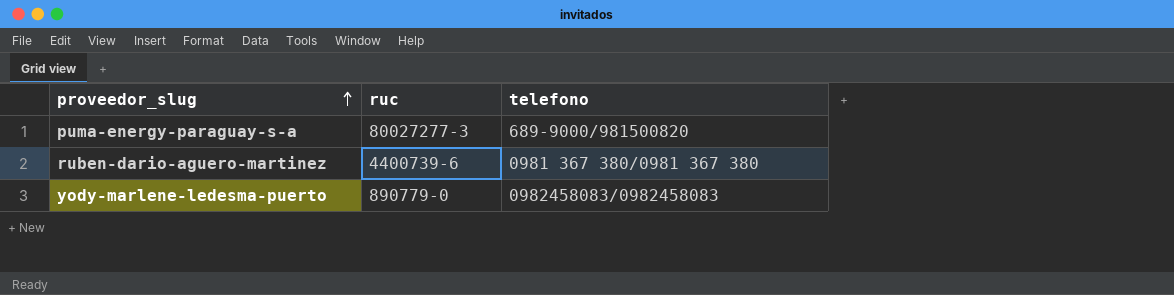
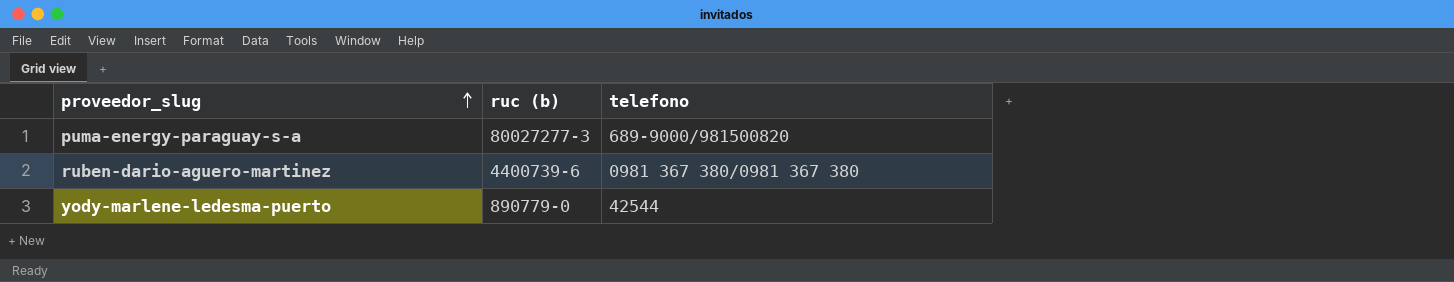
column name: ruc -> ruc (b)
yody-marlene-ledesma-puerto | telefono: 0982458083/0982458083 -> 42544

